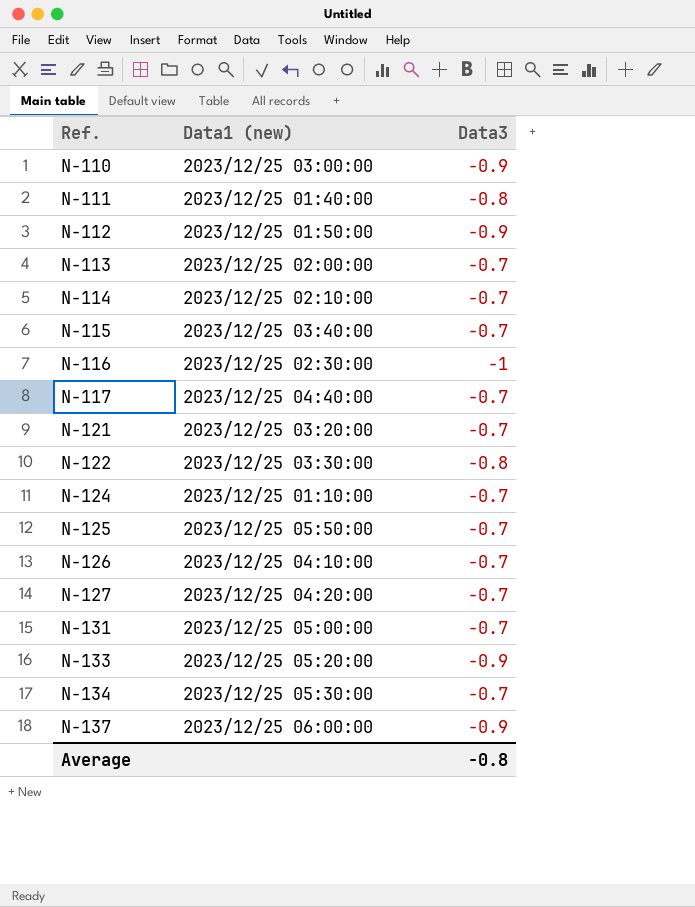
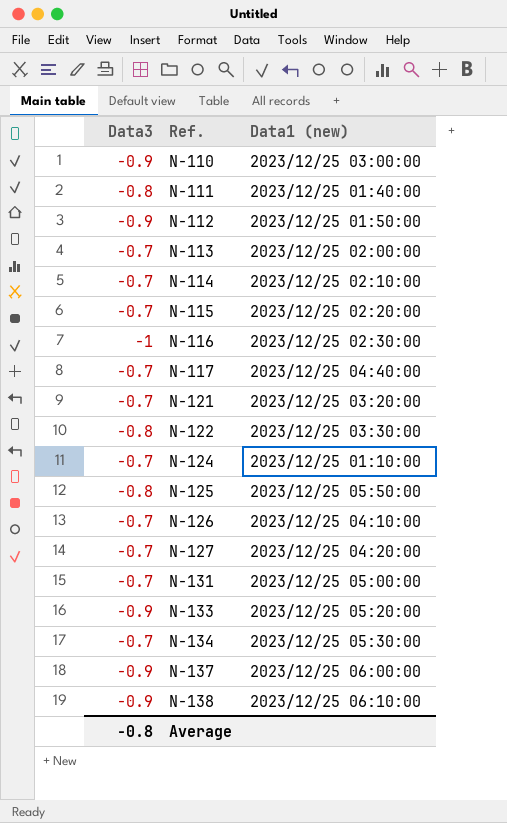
column Data3 | position: 3 -> 1
N-115 | Data1 (new): 2023/12/25 03:40:00 -> 2023/12/25 02:20:00
N-125 | Data3: -0.7 -> -0.8
row N-138: none -> -0.9 | 2023/12/25 06:10:00

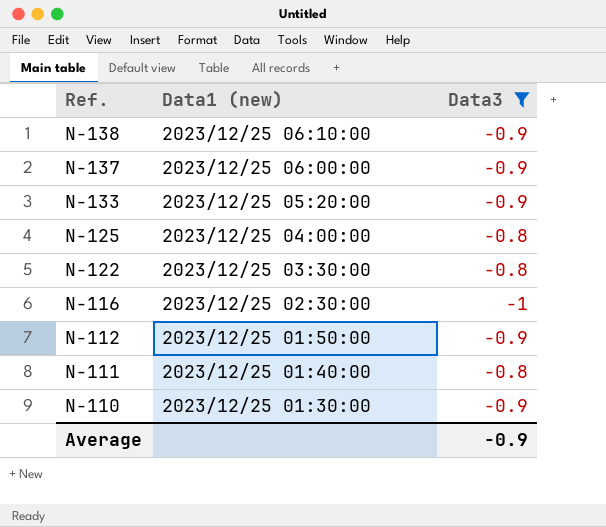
filter: none -> Data3 != -0.7
row order: Ref. ascending -> Ref. descending
column Data3 | position: 1 -> 3
N-125 | Data1 (new): 2023/12/25 05:50:00 -> 2023/12/25 04:00:00
N-110 | Data1 (new): 2023/12/25 03:00:00 -> 2023/12/25 01:30:00
Average | Data3: -0.8 -> -0.9

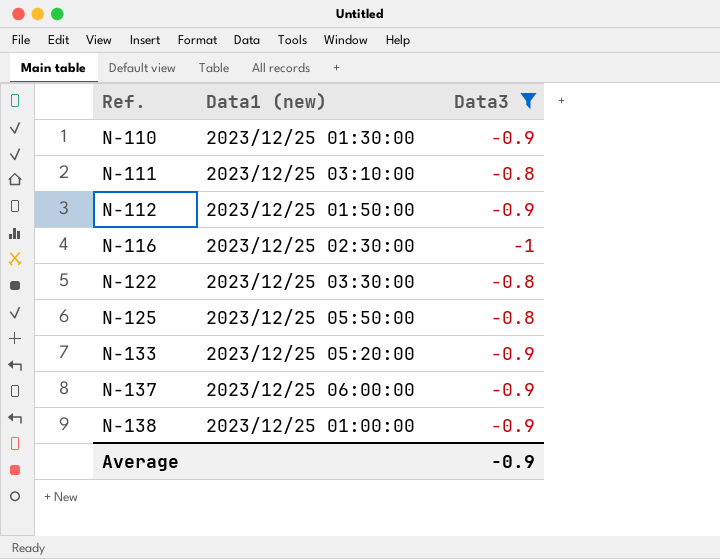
row order: Ref. descending -> Ref. ascending
N-111 | Data1 (new): 2023/12/25 01:40:00 -> 2023/12/25 03:10:00
N-125 | Data1 (new): 2023/12/25 04:00:00 -> 2023/12/25 05:50:00
N-138 | Data1 (new): 2023/12/25 06:10:00 -> 2023/12/25 01:00:00

